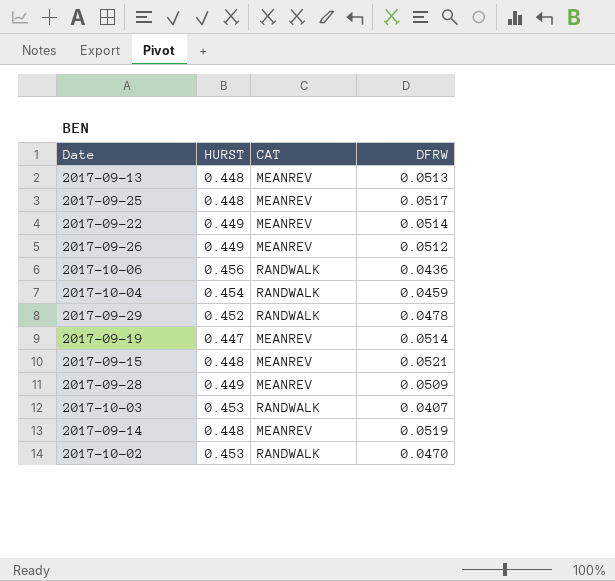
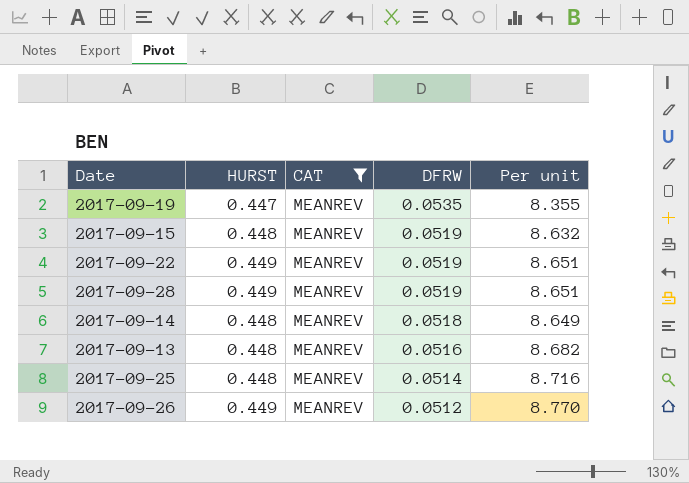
filter: none -> CAT = MEANREV
row order: none -> DFRW descending
column Per unit | formula: none -> [HURST] / [DFRW]
2017-09-19 | DFRW: 0.0514 -> 0.0535
2017-09-15 | DFRW: 0.0521 -> 0.0519
2017-09-22 | DFRW: 0.0514 -> 0.0519
2017-09-28 | DFRW: 0.0509 -> 0.0519
2017-09-14 | DFRW: 0.0519 -> 0.0518
2017-09-13 | DFRW: 0.0513 -> 0.0516
2017-09-25 | DFRW: 0.0517 -> 0.0514

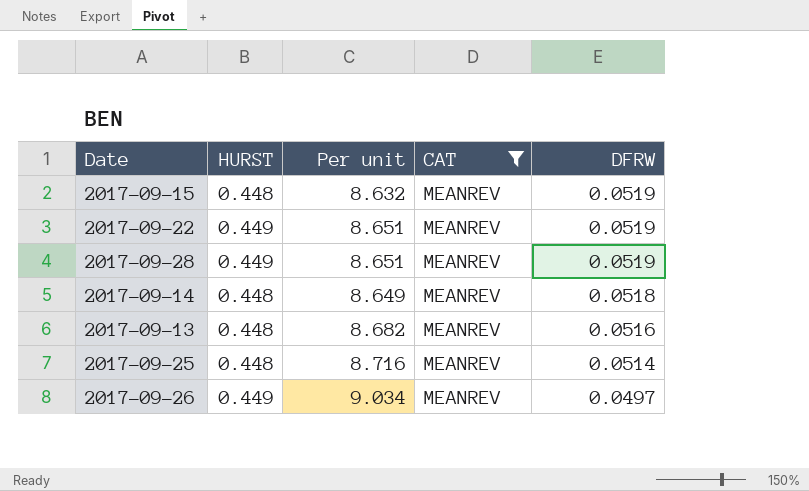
column Per unit | position: 5 -> 3
row 2017-09-19: 0.447 | MEANREV | 0.0535 | 8.355 -> none
2017-09-26 | Per unit: 8.770 -> 9.034
2017-09-26 | DFRW: 0.0512 -> 0.0497

